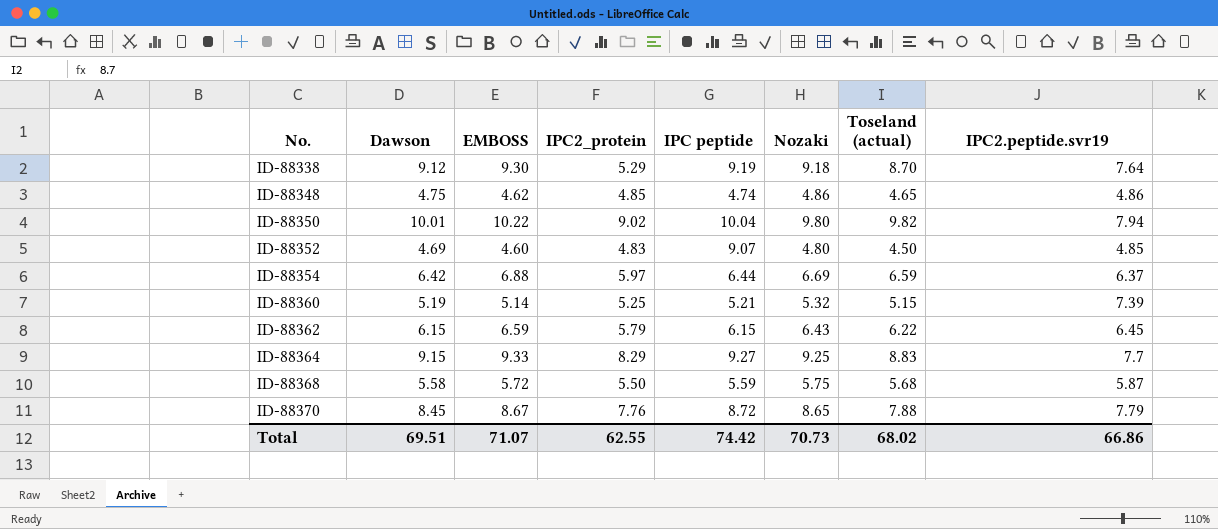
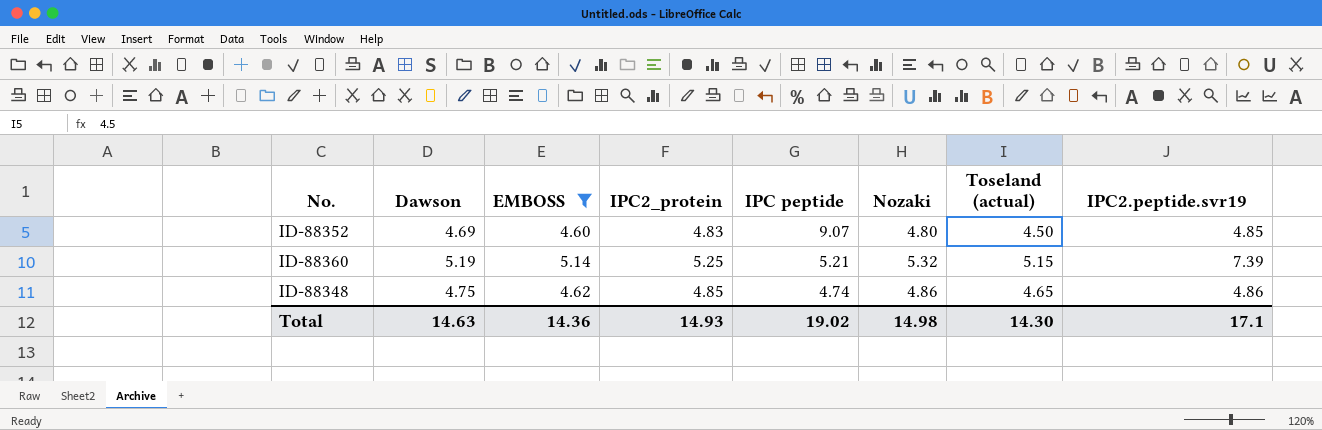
filter: none -> EMBOSS <= 5.14
row order: No. ascending -> IPC peptide descending
Total | Dawson: 69.51 -> 14.63
Total | EMBOSS: 71.07 -> 14.36
Total | IPC2_protein: 62.55 -> 14.93
Total | IPC peptide: 74.42 -> 19.02
Total | Nozaki: 70.73 -> 14.98
Total | Toseland (actual): 68.02 -> 14.30
Total | IPC2.peptide.svr19: 66.86 -> 17.1

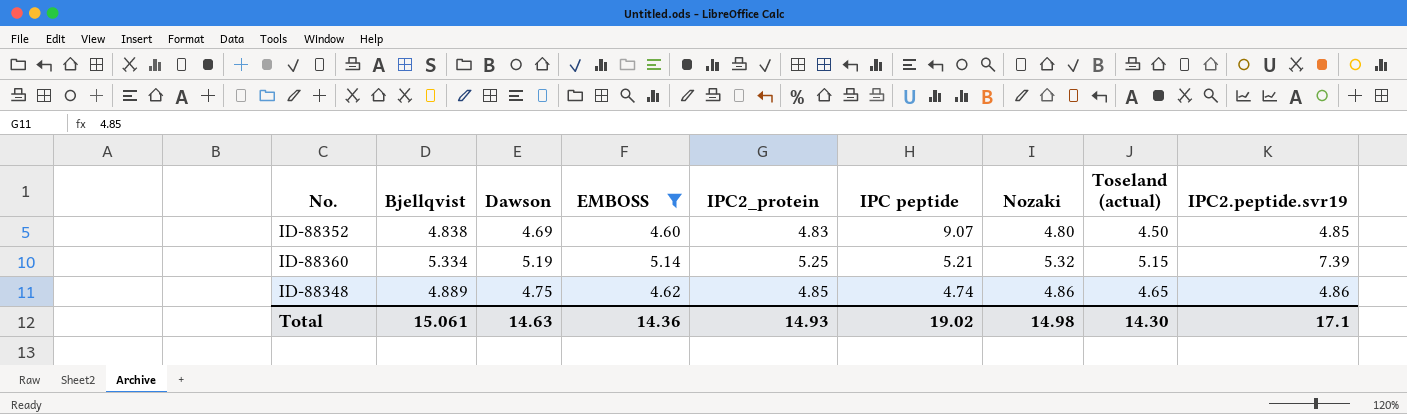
column Bjellqvist | position: none -> 2

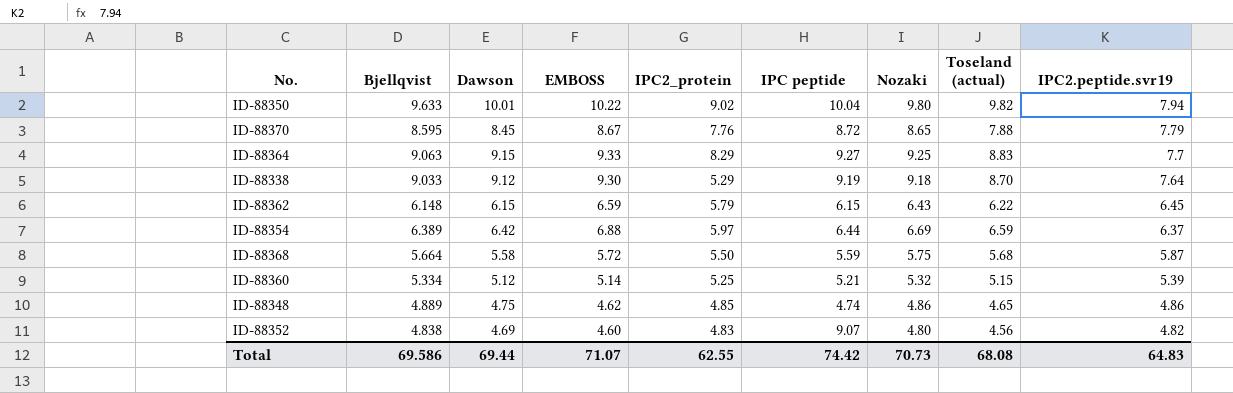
filter: EMBOSS <= 5.14 -> none
row order: IPC peptide descending -> IPC2.peptide.svr19 descending
ID-88360 | Dawson: 5.19 -> 5.12
ID-88360 | IPC2.peptide.svr19: 7.39 -> 5.39
ID-88352 | Toseland (actual): 4.50 -> 4.56
ID-88352 | IPC2.peptide.svr19: 4.85 -> 4.82
Total | Bjellqvist: 15.061 -> 69.586
Total | Dawson: 14.63 -> 69.44
Total | EMBOSS: 14.36 -> 71.07
Total | IPC2_protein: 14.93 -> 62.55
Total | IPC peptide: 19.02 -> 74.42
Total | Nozaki: 14.98 -> 70.73
Total | Toseland (actual): 14.30 -> 68.08
Total | IPC2.peptide.svr19: 17.1 -> 64.83

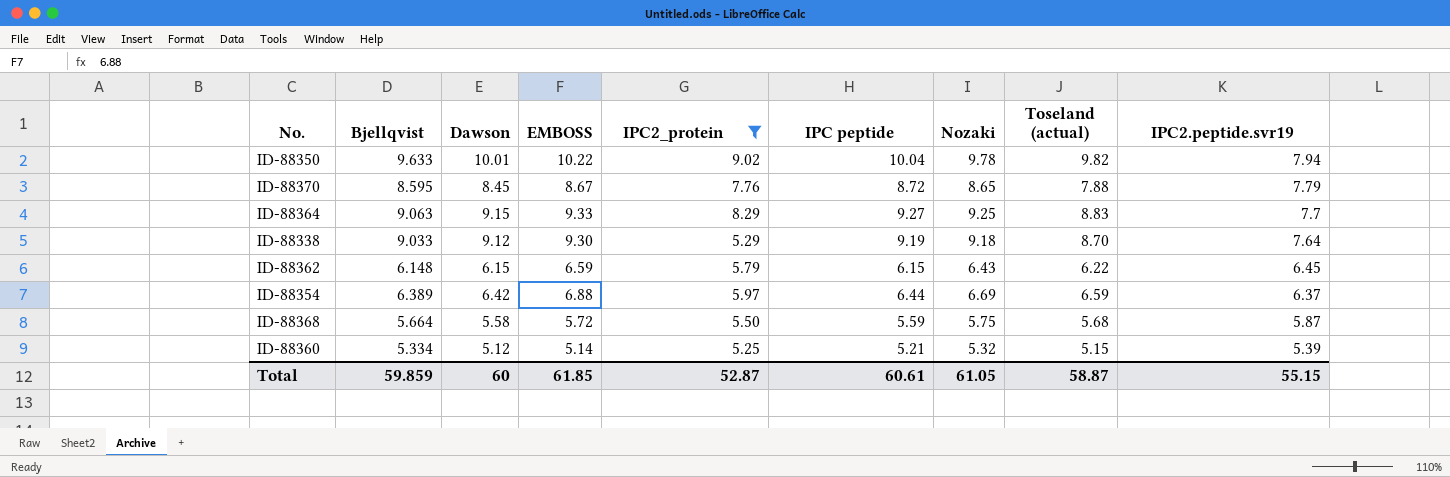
filter: none -> IPC2_protein >= 5.25
ID-88350 | Nozaki: 9.80 -> 9.78
Total | Bjellqvist: 69.586 -> 59.859
Total | Dawson: 69.44 -> 60
Total | EMBOSS: 71.07 -> 61.85
Total | IPC2_protein: 62.55 -> 52.87
Total | IPC peptide: 74.42 -> 60.61
Total | Nozaki: 70.73 -> 61.05
Total | Toseland (actual): 68.08 -> 58.87
Total | IPC2.peptide.svr19: 64.83 -> 55.15

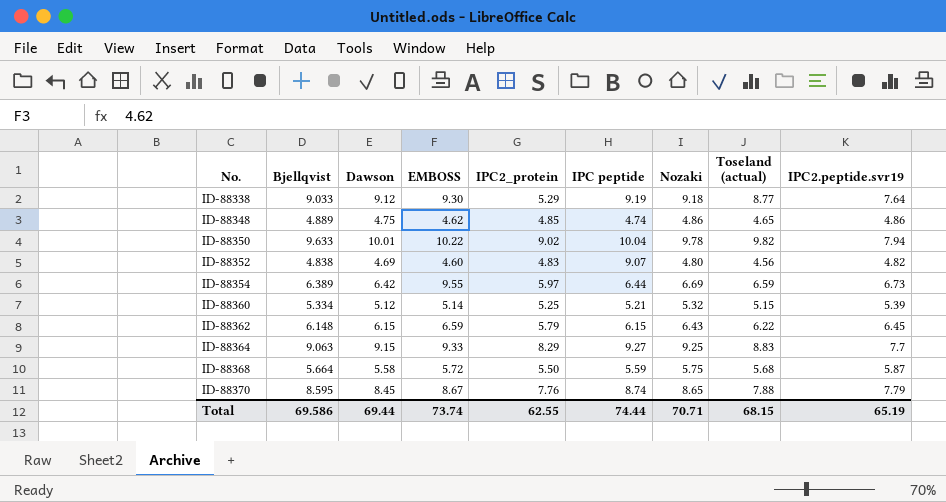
filter: IPC2_protein >= 5.25 -> none
row order: IPC2.peptide.svr19 descending -> No. ascending
ID-88338 | Toseland (actual): 8.70 -> 8.77
ID-88354 | EMBOSS: 6.88 -> 9.55
ID-88354 | IPC2.peptide.svr19: 6.37 -> 6.73
ID-88370 | IPC peptide: 8.72 -> 8.74
Total | Bjellqvist: 59.859 -> 69.586
Total | Dawson: 60 -> 69.44
Total | EMBOSS: 61.85 -> 73.74
Total | IPC2_protein: 52.87 -> 62.55
Total | IPC peptide: 60.61 -> 74.44
Total | Nozaki: 61.05 -> 70.71
Total | Toseland (actual): 58.87 -> 68.15
Total | IPC2.peptide.svr19: 55.15 -> 65.19

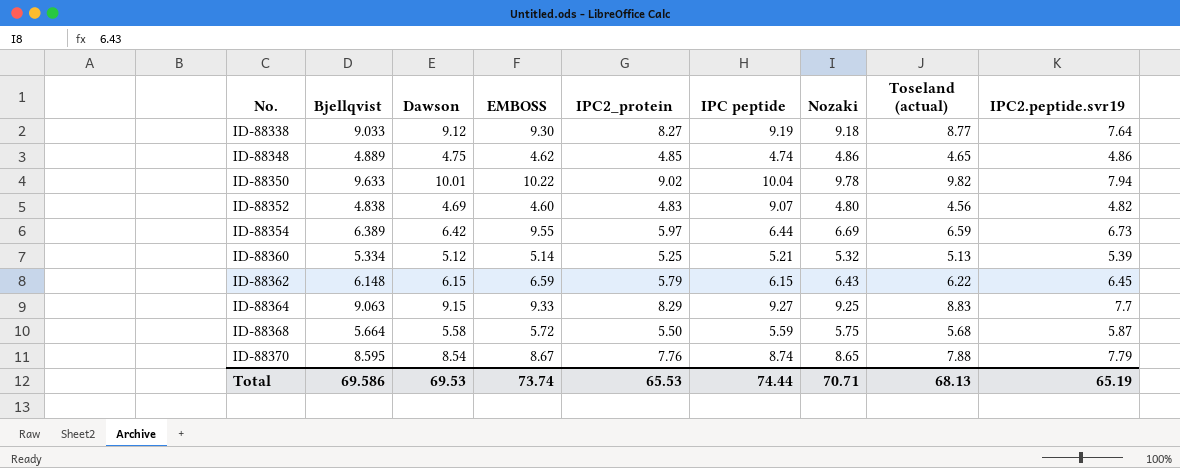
ID-88338 | IPC2_protein: 5.29 -> 8.27
ID-88360 | Toseland (actual): 5.15 -> 5.13
ID-88370 | Dawson: 8.45 -> 8.54
Total | Dawson: 69.44 -> 69.53
Total | IPC2_protein: 62.55 -> 65.53
Total | Toseland (actual): 68.15 -> 68.13

